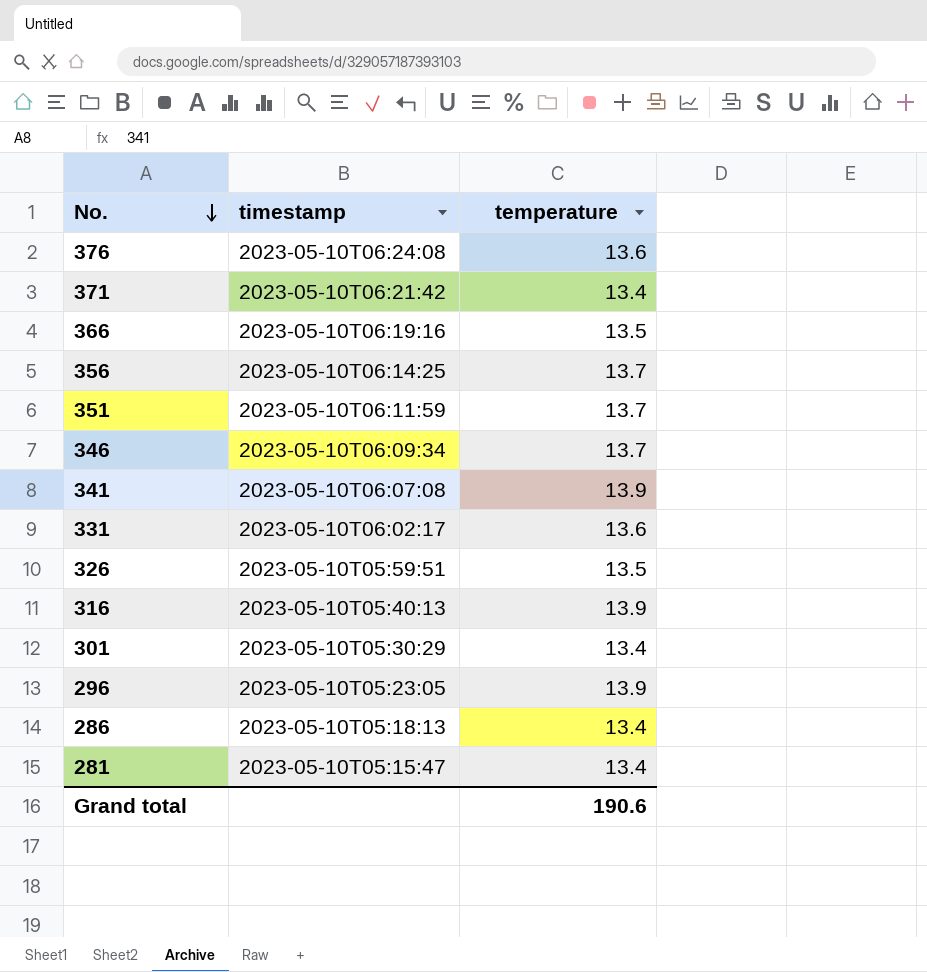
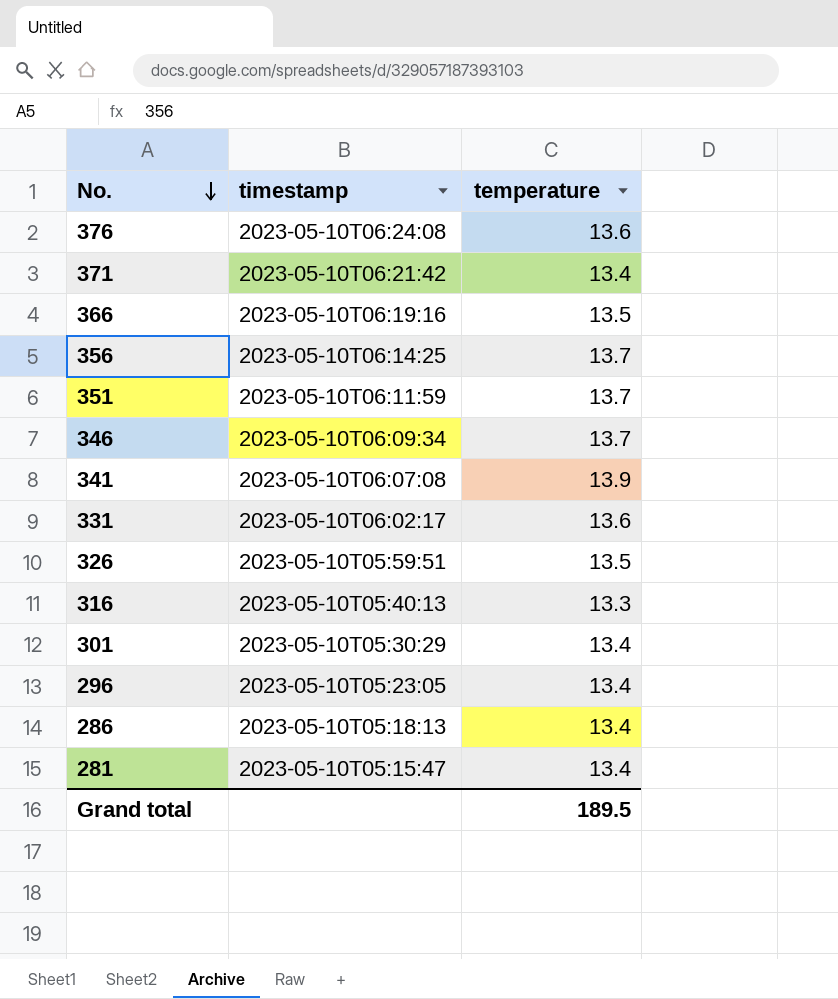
316 | temperature: 13.9 -> 13.3
296 | temperature: 13.9 -> 13.4
Grand total | temperature: 190.6 -> 189.5

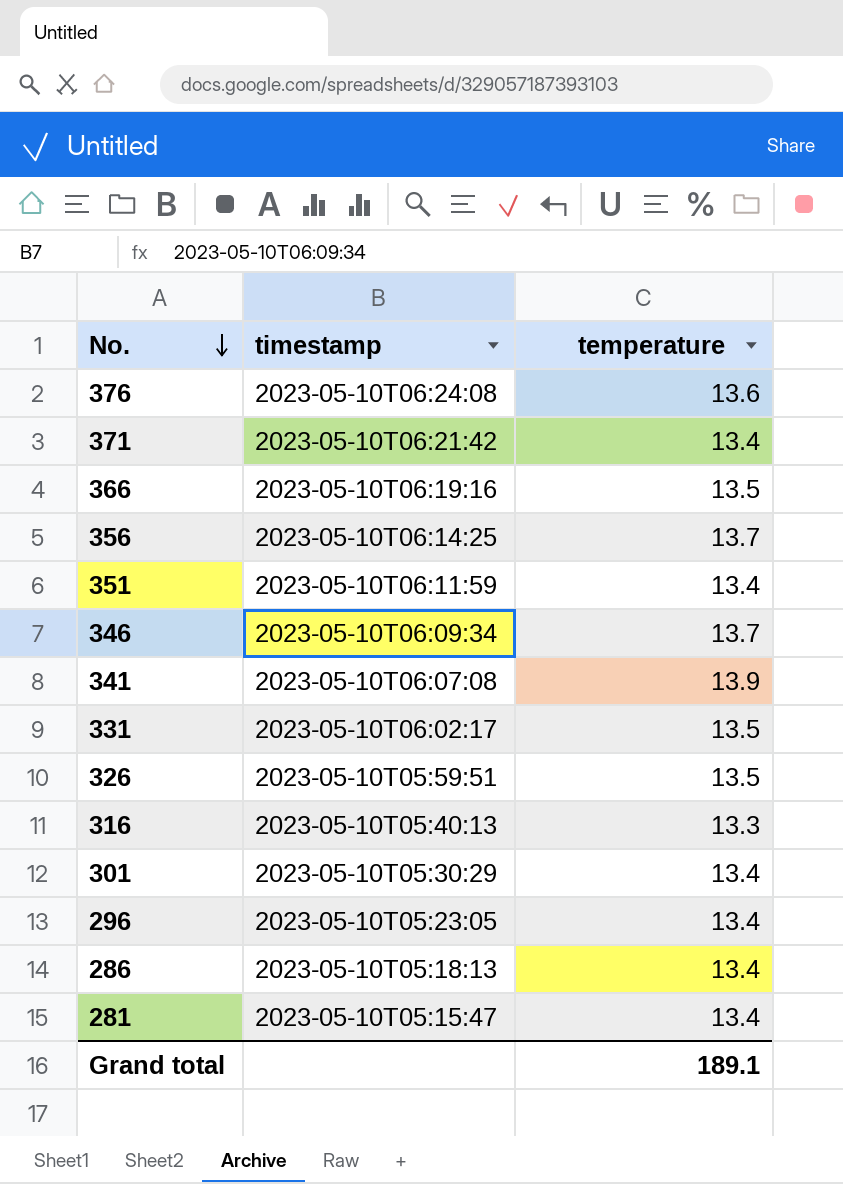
351 | temperature: 13.7 -> 13.4
331 | temperature: 13.6 -> 13.5
Grand total | temperature: 189.5 -> 189.1

